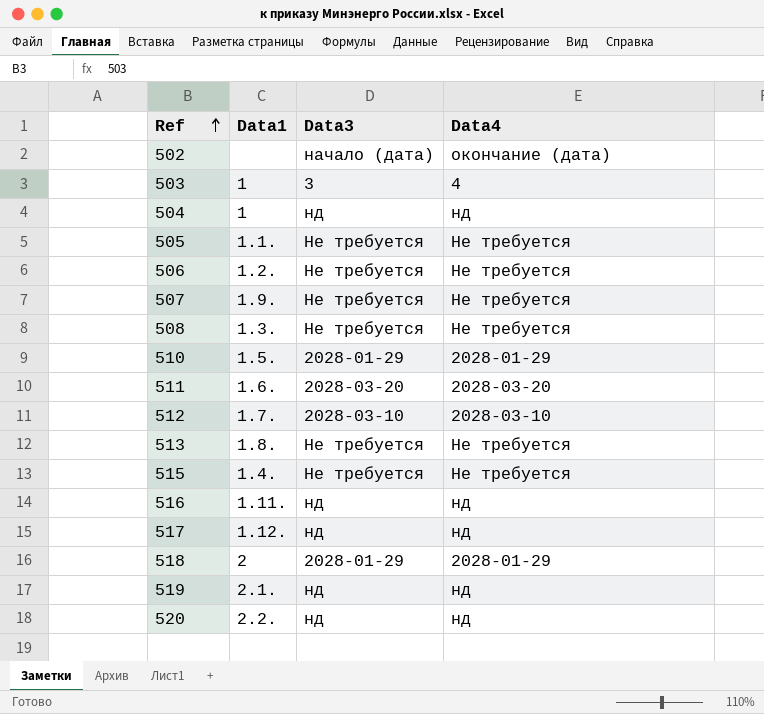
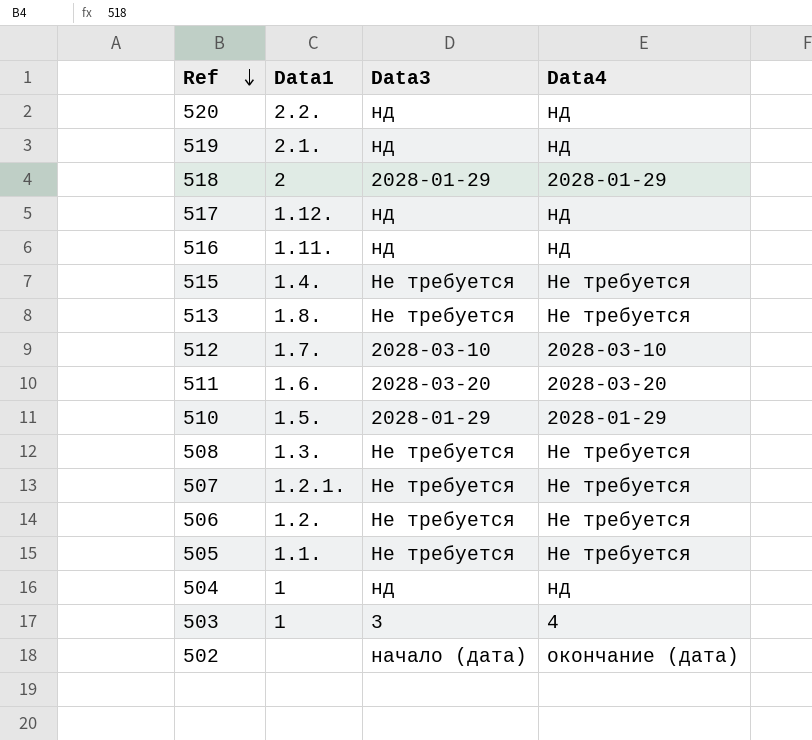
row order: Ref ascending -> Ref descending
507 | Data1: 1.9. -> 1.2.1.

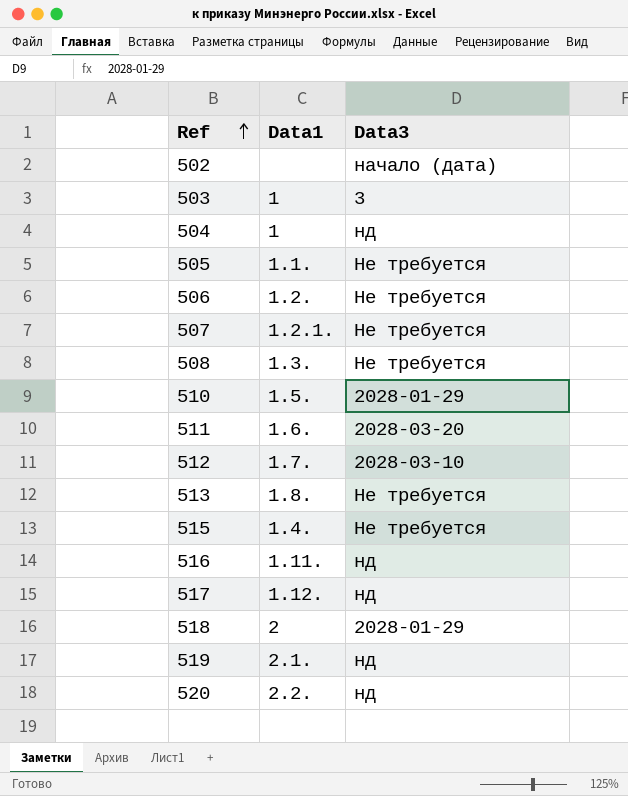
row order: Ref descending -> Ref ascending
column Data4 | position: 4 -> none

